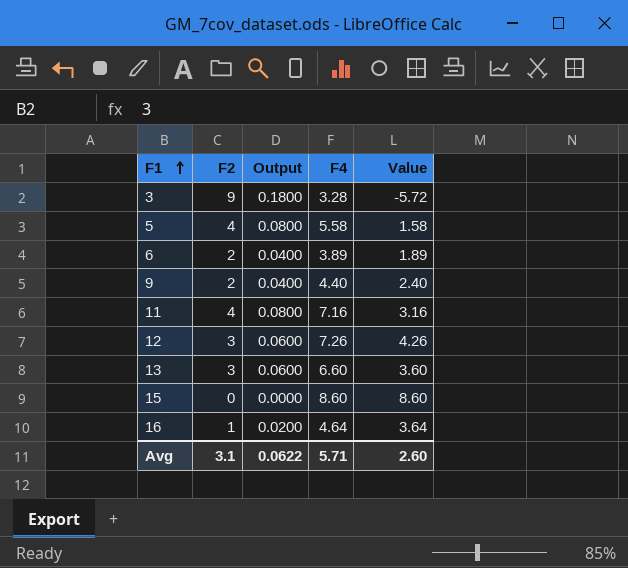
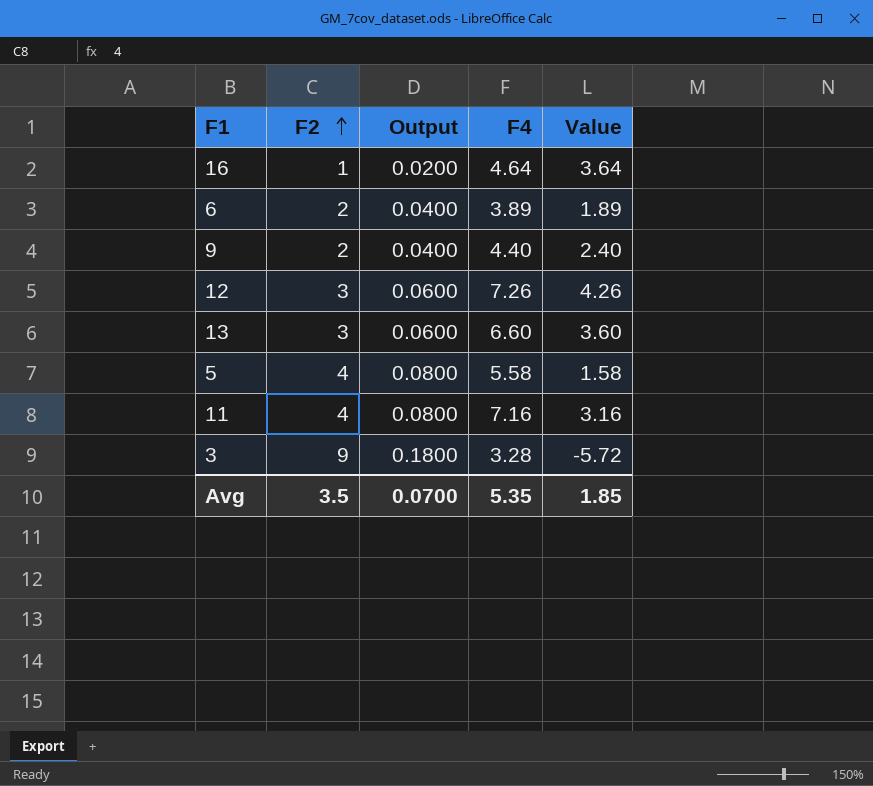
row order: F1 ascending -> F2 ascending
row 15: 0 | 0.0000 | 8.60 | 8.60 -> none
Avg | F2: 3.1 -> 3.5
Avg | Output: 0.0622 -> 0.0700
Avg | F4: 5.71 -> 5.35
Avg | Value: 2.60 -> 1.85

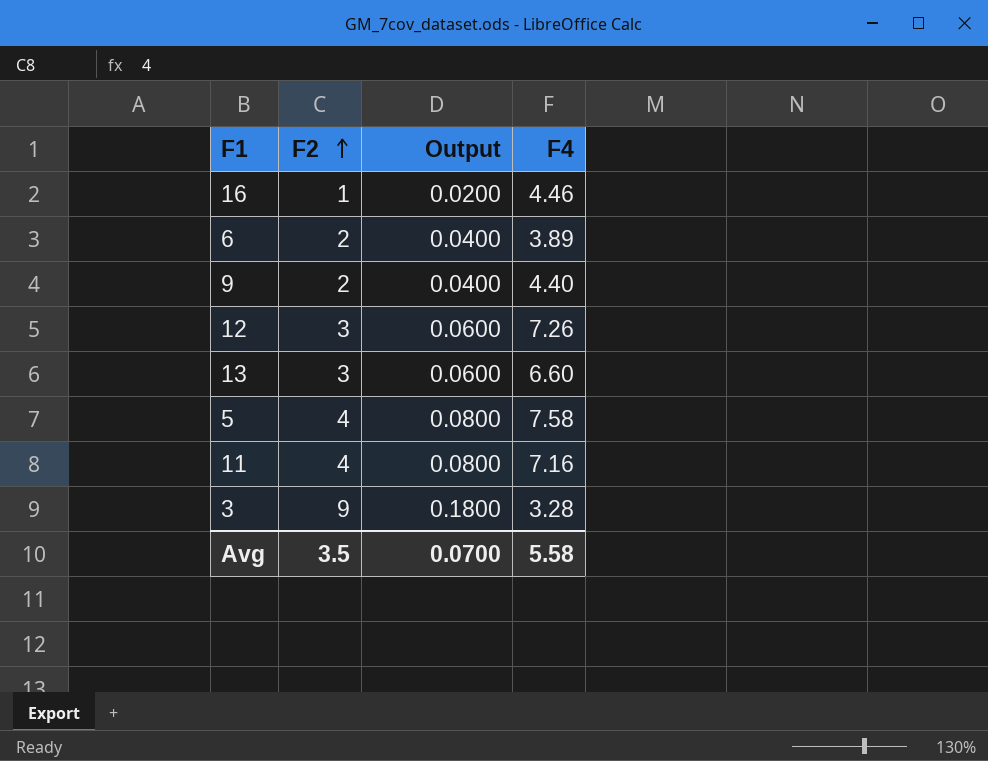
column Value | formula: [F4] - [F2] -> none
16 | F4: 4.64 -> 4.46
5 | F4: 5.58 -> 7.58
Avg | F4: 5.35 -> 5.58

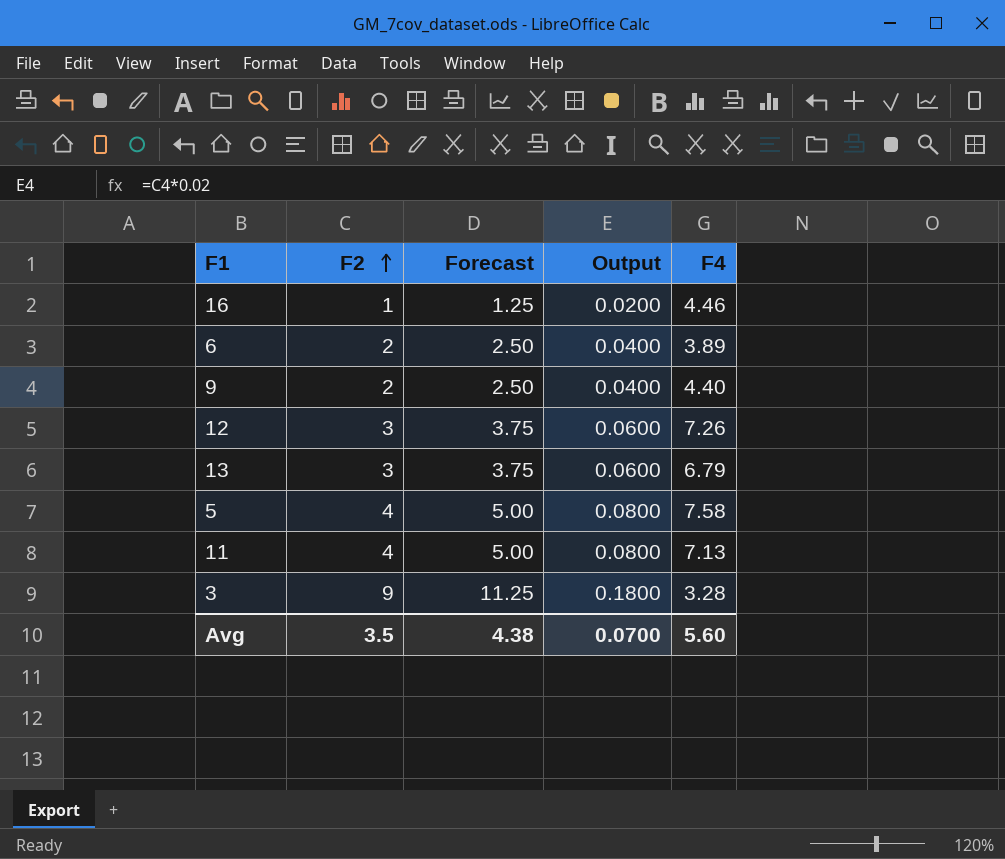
column Forecast | formula: none -> [F2] * 1.25
13 | F4: 6.60 -> 6.79
11 | F4: 7.16 -> 7.13
Avg | F4: 5.58 -> 5.60

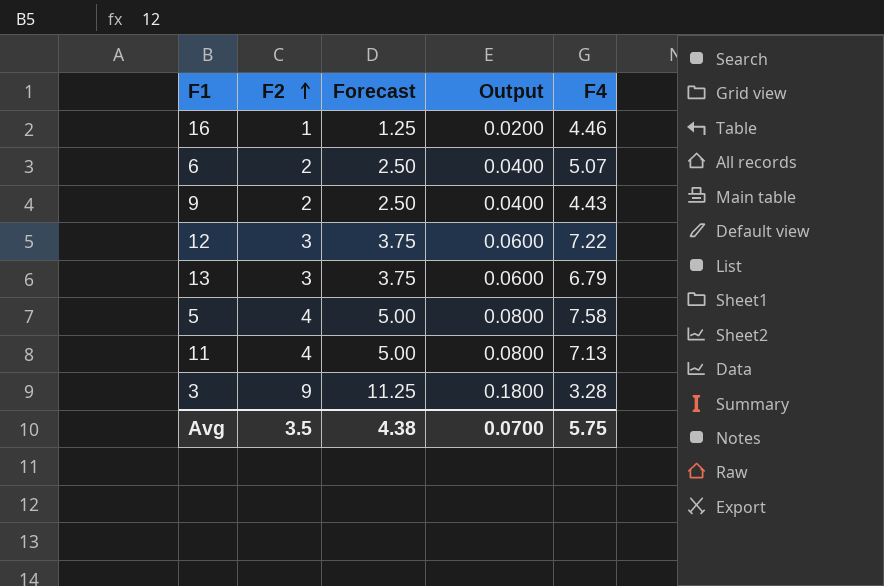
6 | F4: 3.89 -> 5.07
9 | F4: 4.40 -> 4.43
12 | F4: 7.26 -> 7.22
Avg | F4: 5.60 -> 5.75

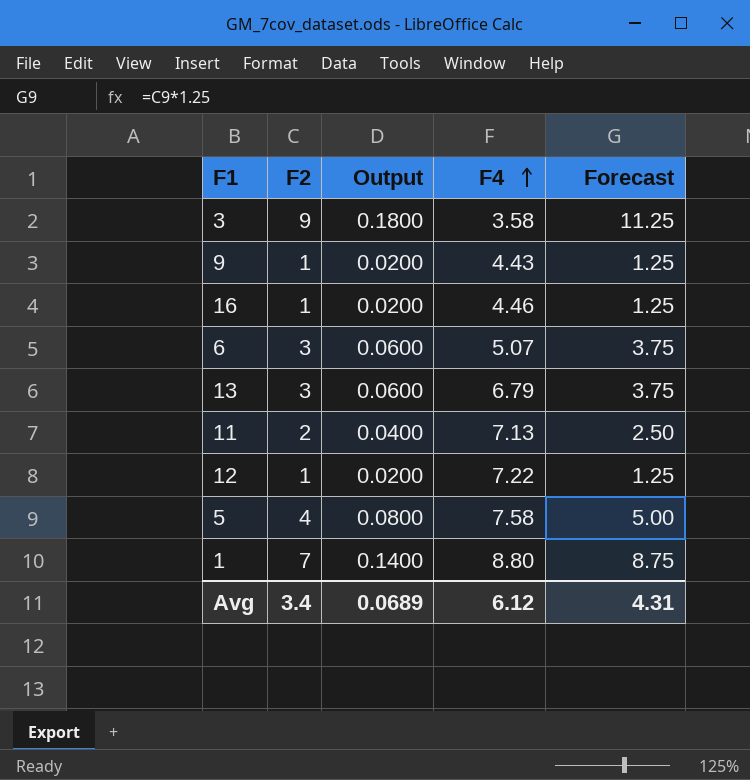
row order: F2 ascending -> F4 ascending
column Forecast | position: 3 -> 5
3 | F4: 3.28 -> 3.58
9 | F2: 2 -> 1
9 | Output: 0.0400 -> 0.0200
9 | Forecast: 2.50 -> 1.25
6 | F2: 2 -> 3
6 | Output: 0.0400 -> 0.0600
6 | Forecast: 2.50 -> 3.75
11 | F2: 4 -> 2
11 | Output: 0.0800 -> 0.0400
11 | Forecast: 5.00 -> 2.50
12 | F2: 3 -> 1
12 | Output: 0.0600 -> 0.0200
12 | Forecast: 3.75 -> 1.25
row 1: none -> 7 | 0.1400 | 8.80 | 8.75
Avg | F2: 3.5 -> 3.4
Avg | Output: 0.0700 -> 0.0689
Avg | F4: 5.75 -> 6.12
Avg | Forecast: 4.38 -> 4.31

